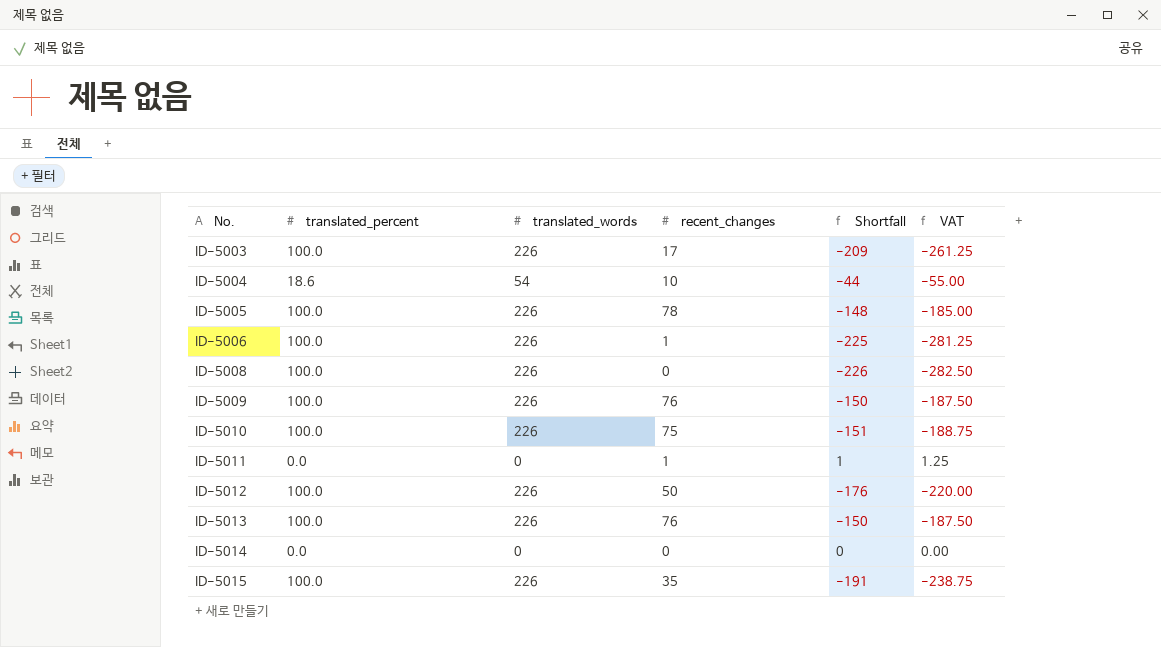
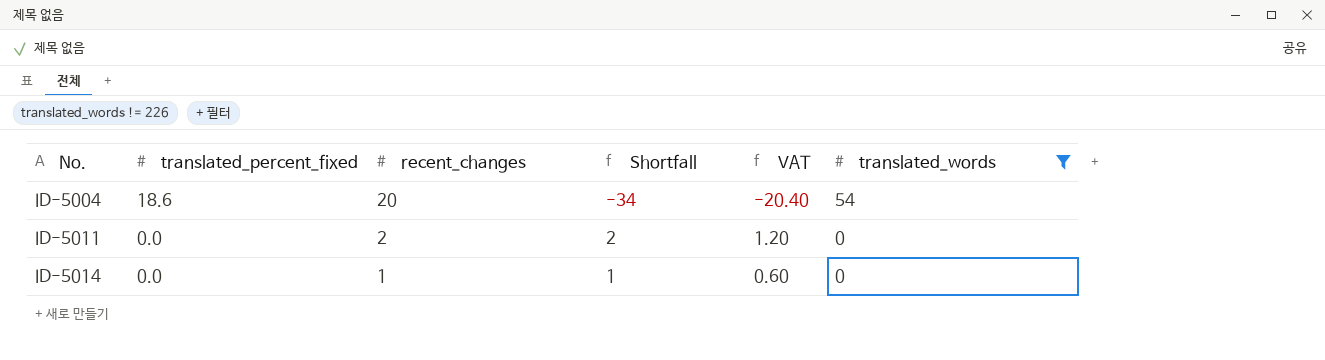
filter: none -> translated_words != 226
column name: translated_percent -> translated_percent_fixed
column VAT | formula: [Shortfall] * 1.25 -> [Shortfall] * 0.6
column translated_words | position: 3 -> 6
ID-5004 | recent_changes: 10 -> 20
ID-5004 | Shortfall: -44 -> -34
ID-5011 | recent_changes: 1 -> 2
ID-5011 | Shortfall: 1 -> 2
ID-5014 | recent_changes: 0 -> 1
ID-5014 | Shortfall: 0 -> 1

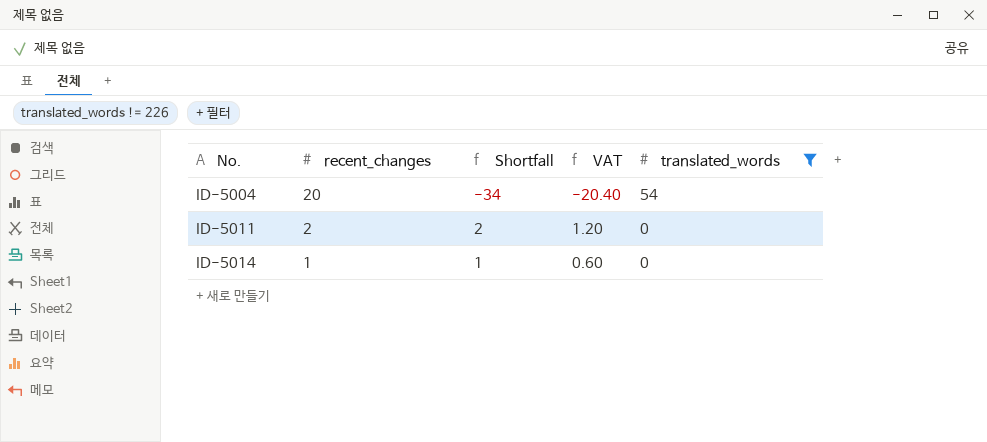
column translated_percent_fixed | position: 2 -> none

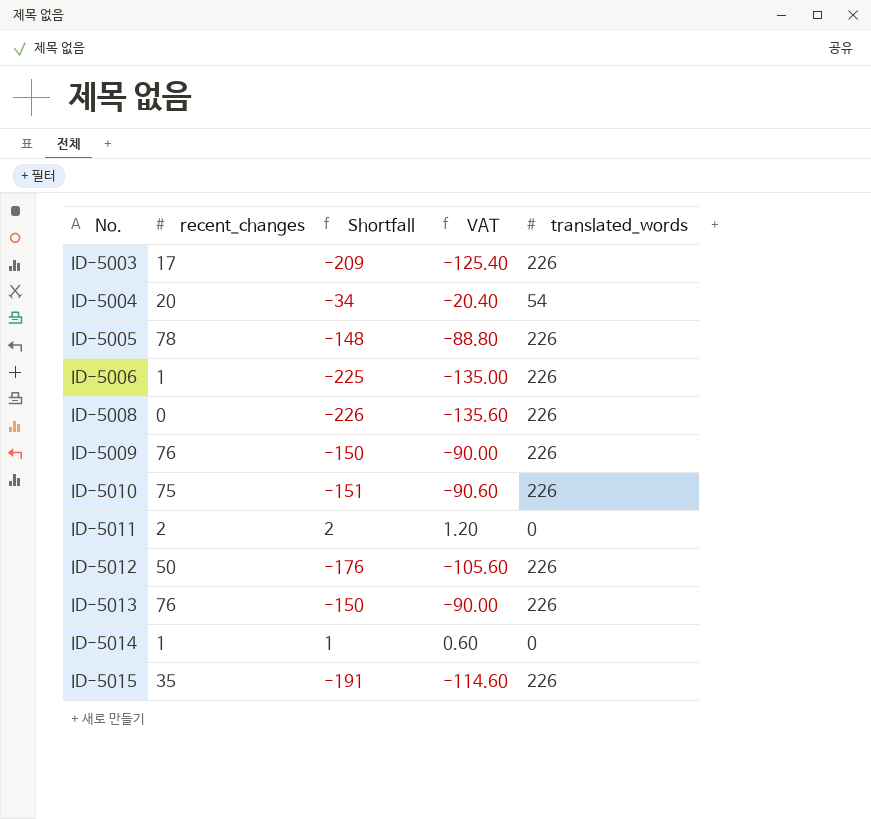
filter: translated_words != 226 -> none

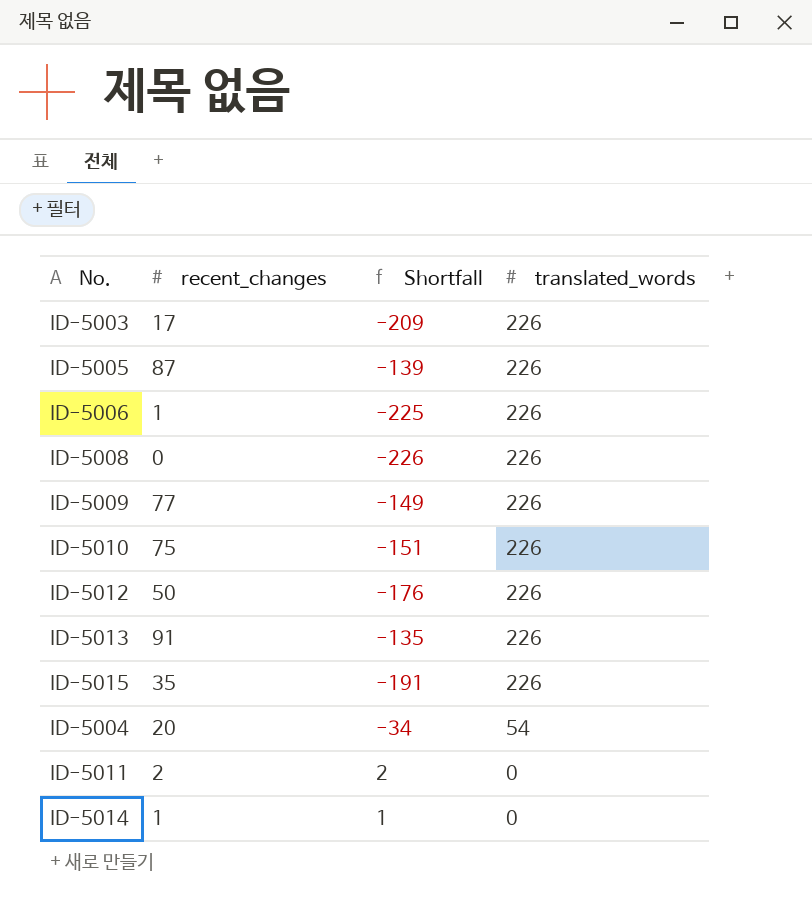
row order: No. ascending -> translated_words descending
column VAT | formula: [Shortfall] * 0.6 -> none
ID-5005 | recent_changes: 78 -> 87
ID-5005 | Shortfall: -148 -> -139
ID-5009 | recent_changes: 76 -> 77
ID-5009 | Shortfall: -150 -> -149
ID-5013 | recent_changes: 76 -> 91
ID-5013 | Shortfall: -150 -> -135

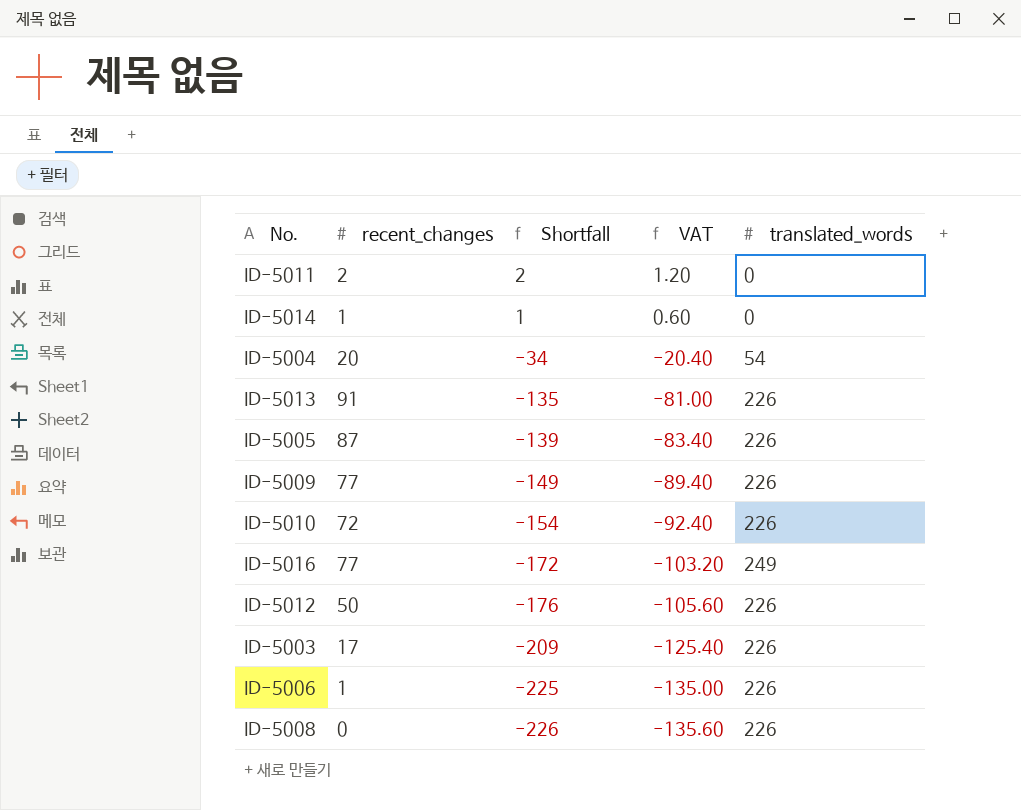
row order: translated_words descending -> Shortfall descending
column VAT | formula: none -> [Shortfall] * 0.6
row ID-5015: 35 | -191 | 226 -> none
ID-5010 | recent_changes: 75 -> 72
ID-5010 | Shortfall: -151 -> -154
row ID-5016: none -> 77 | -172 | -103.20 | 249

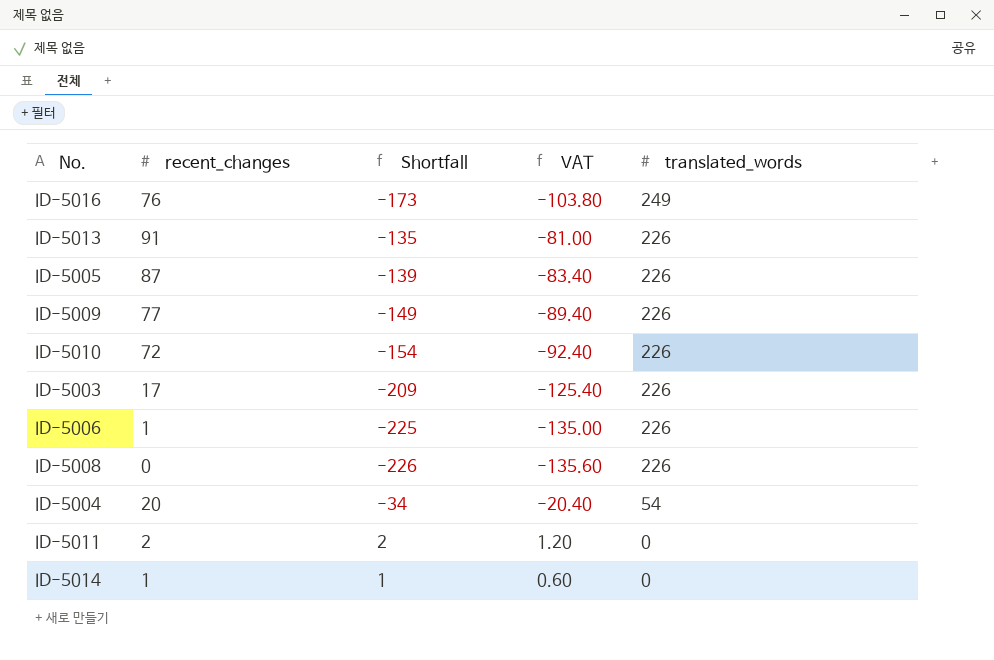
row order: Shortfall descending -> translated_words descending
row ID-5012: 50 | -176 | -105.60 | 226 -> none
ID-5016 | recent_changes: 77 -> 76
ID-5016 | Shortfall: -172 -> -173
ID-5016 | VAT: -103.20 -> -103.80

